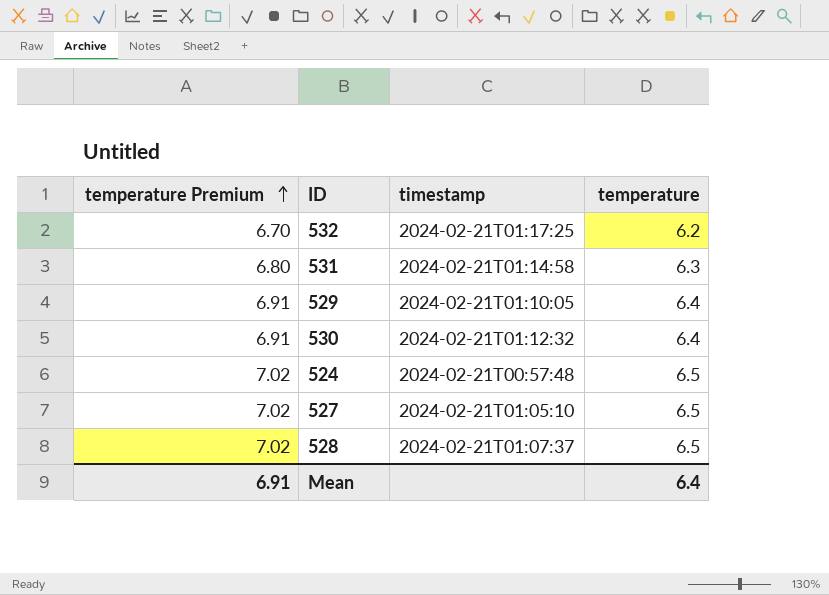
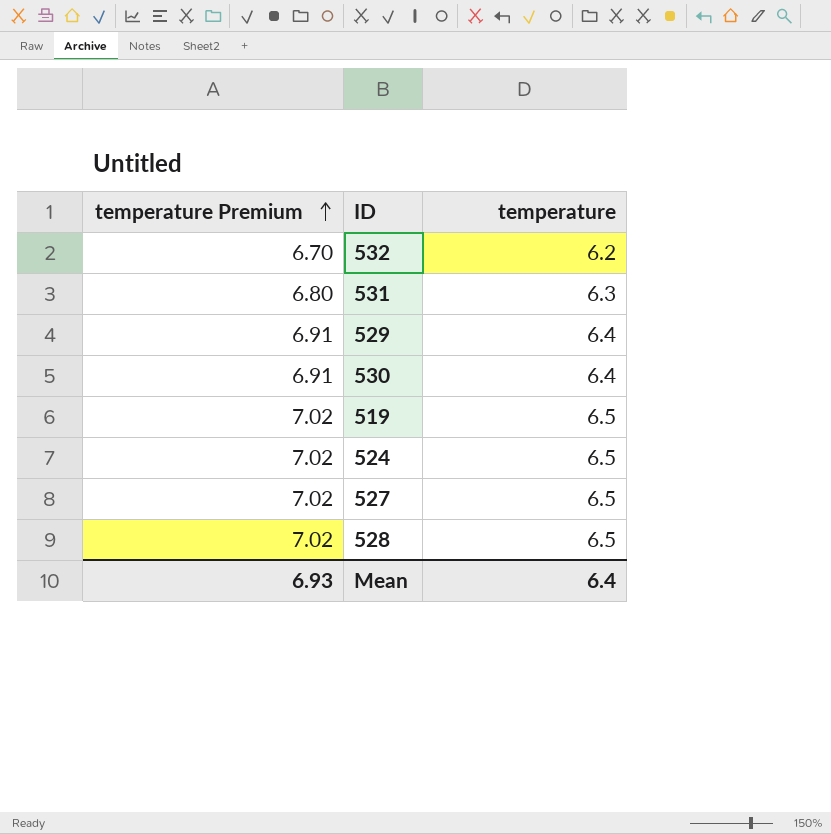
column timestamp | position: 3 -> none
row 519: none -> 7.02 | 6.5
Mean | temperature Premium: 6.91 -> 6.93

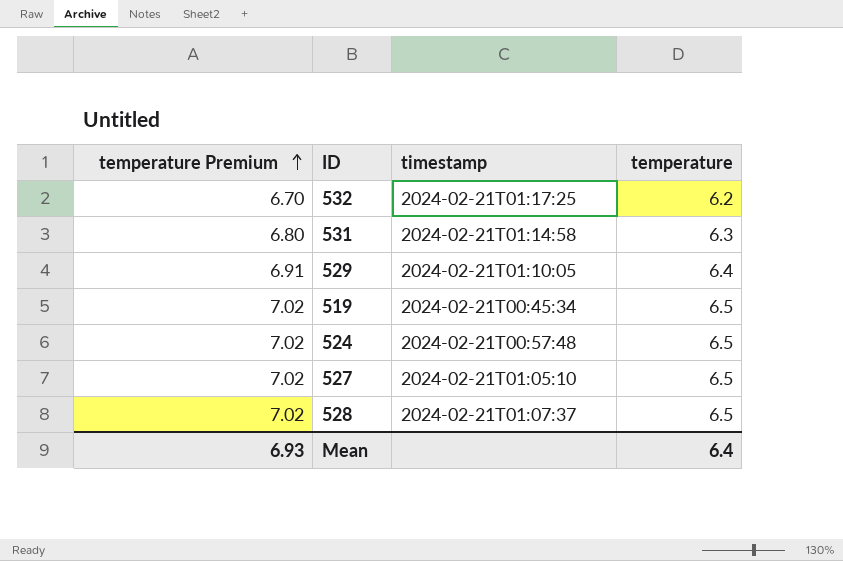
column timestamp | position: none -> 3
row 530: 6.91 | 6.4 -> none

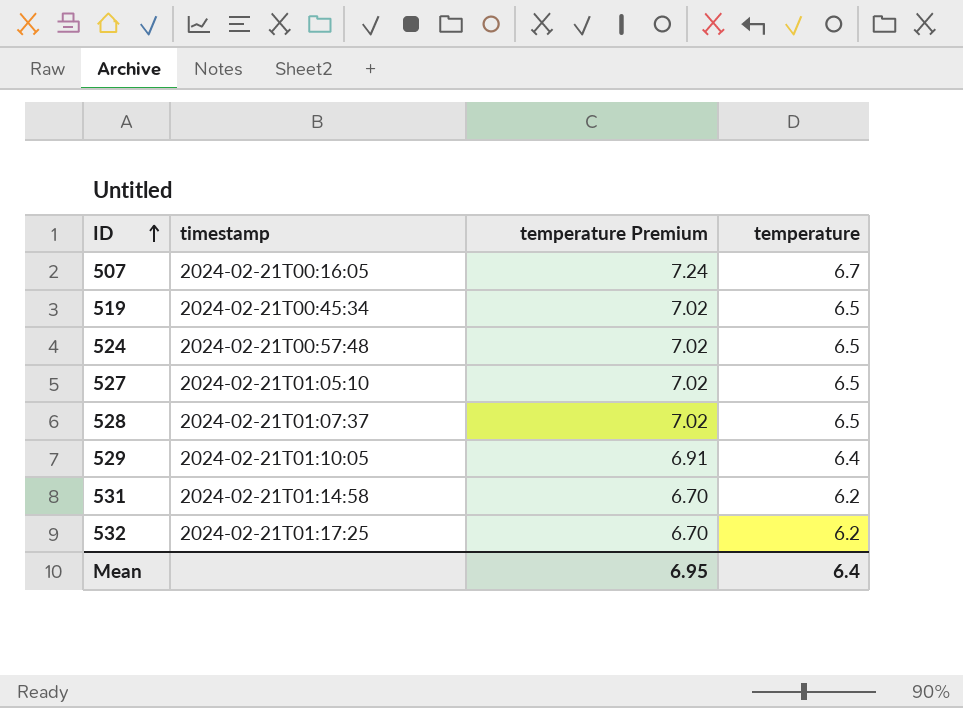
row order: temperature Premium ascending -> ID ascending
column temperature Premium | position: 1 -> 3
row 507: none -> 2024-02-21T00:16:05 | 7.24 | 6.7
531 | temperature Premium: 6.80 -> 6.70
531 | temperature: 6.3 -> 6.2
Mean | temperature Premium: 6.93 -> 6.95

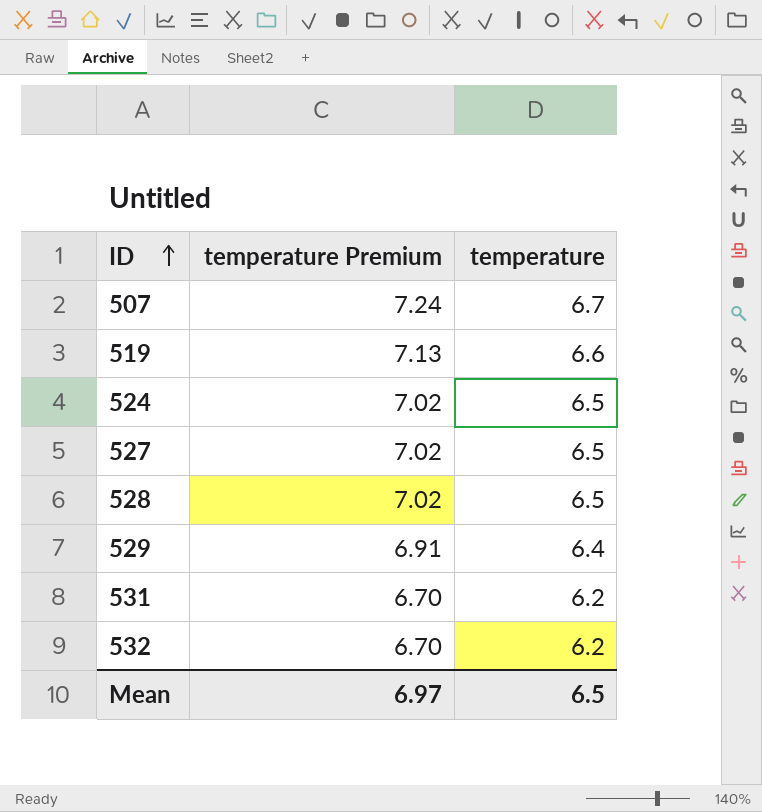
column timestamp | position: 2 -> none
519 | temperature Premium: 7.02 -> 7.13
519 | temperature: 6.5 -> 6.6
Mean | temperature Premium: 6.95 -> 6.97
Mean | temperature: 6.4 -> 6.5

